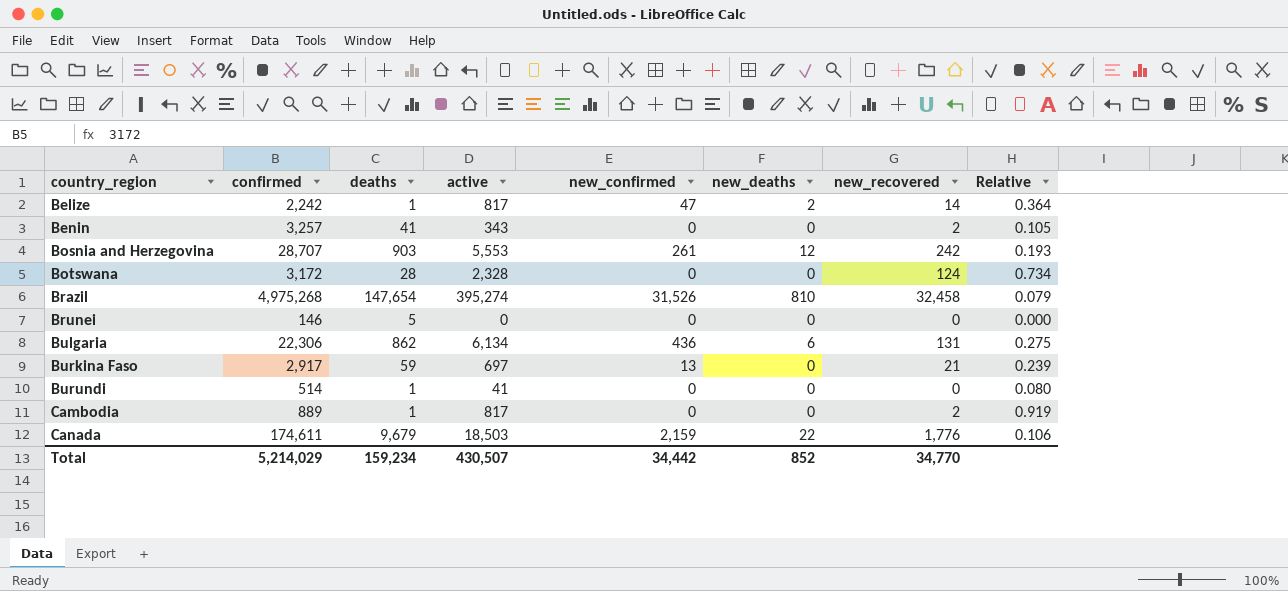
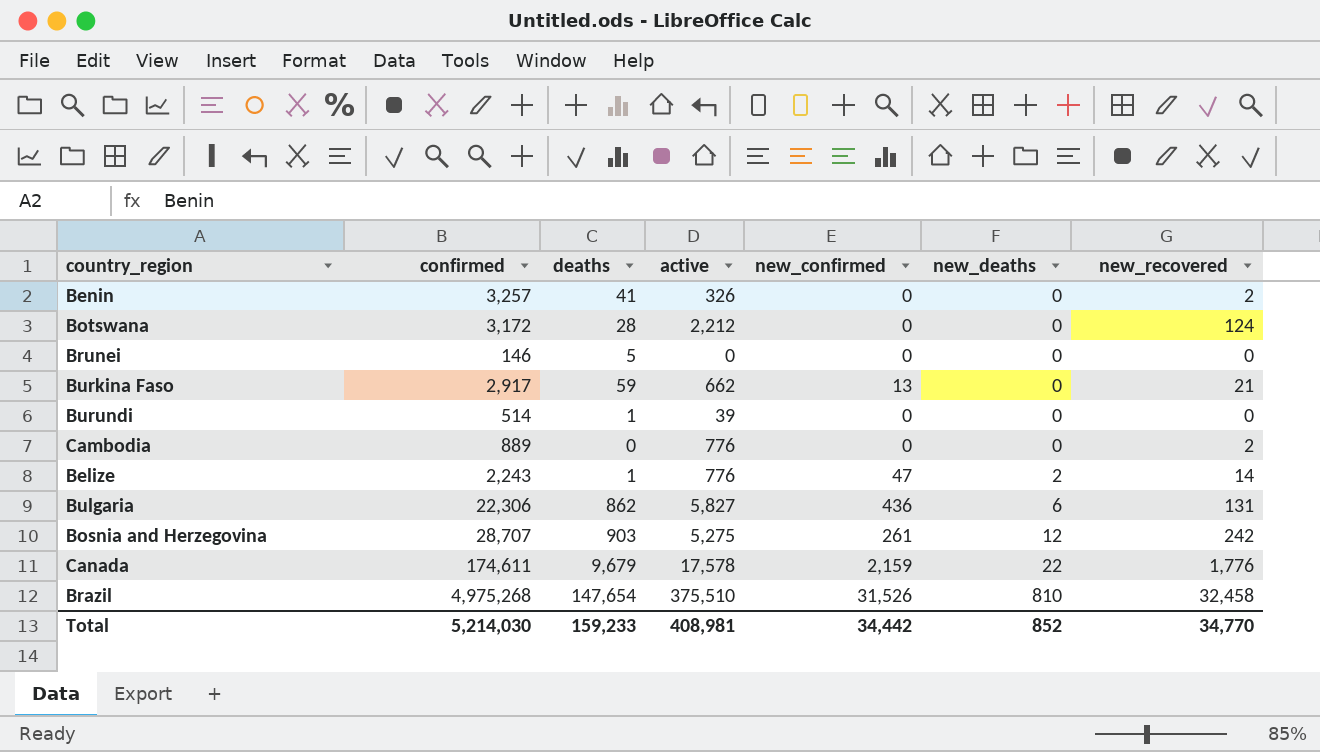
row order: country_region ascending -> new_deaths ascending
column Relative | formula: [active] / [confirmed] -> none
Benin | active: 343 -> 326
Botswana | active: 2,328 -> 2,212
Burkina Faso | active: 697 -> 662
Burundi | active: 41 -> 39
Cambodia | deaths: 1 -> 0
Cambodia | active: 817 -> 776
Belize | confirmed: 2,242 -> 2,243
Belize | active: 817 -> 776
Bulgaria | active: 6,134 -> 5,827
Bosnia and Herzegovina | active: 5,553 -> 5,275
Canada | active: 18,503 -> 17,578
Brazil | active: 395,274 -> 375,510
Total | confirmed: 5,214,029 -> 5,214,030
Total | deaths: 159,234 -> 159,233
Total | active: 430,507 -> 408,981

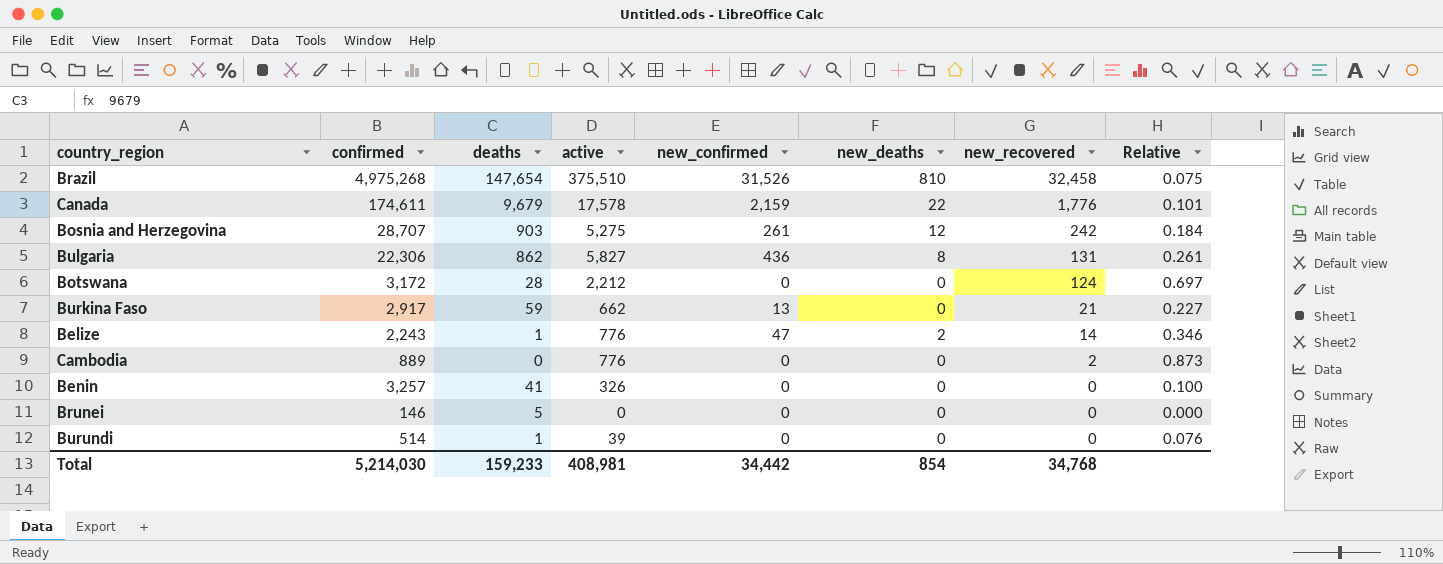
row order: new_deaths ascending -> new_recovered descending
column Relative | formula: none -> [active] / [confirmed]
Bulgaria | new_deaths: 6 -> 8
Benin | new_recovered: 2 -> 0
Total | new_deaths: 852 -> 854
Total | new_recovered: 34,770 -> 34,768

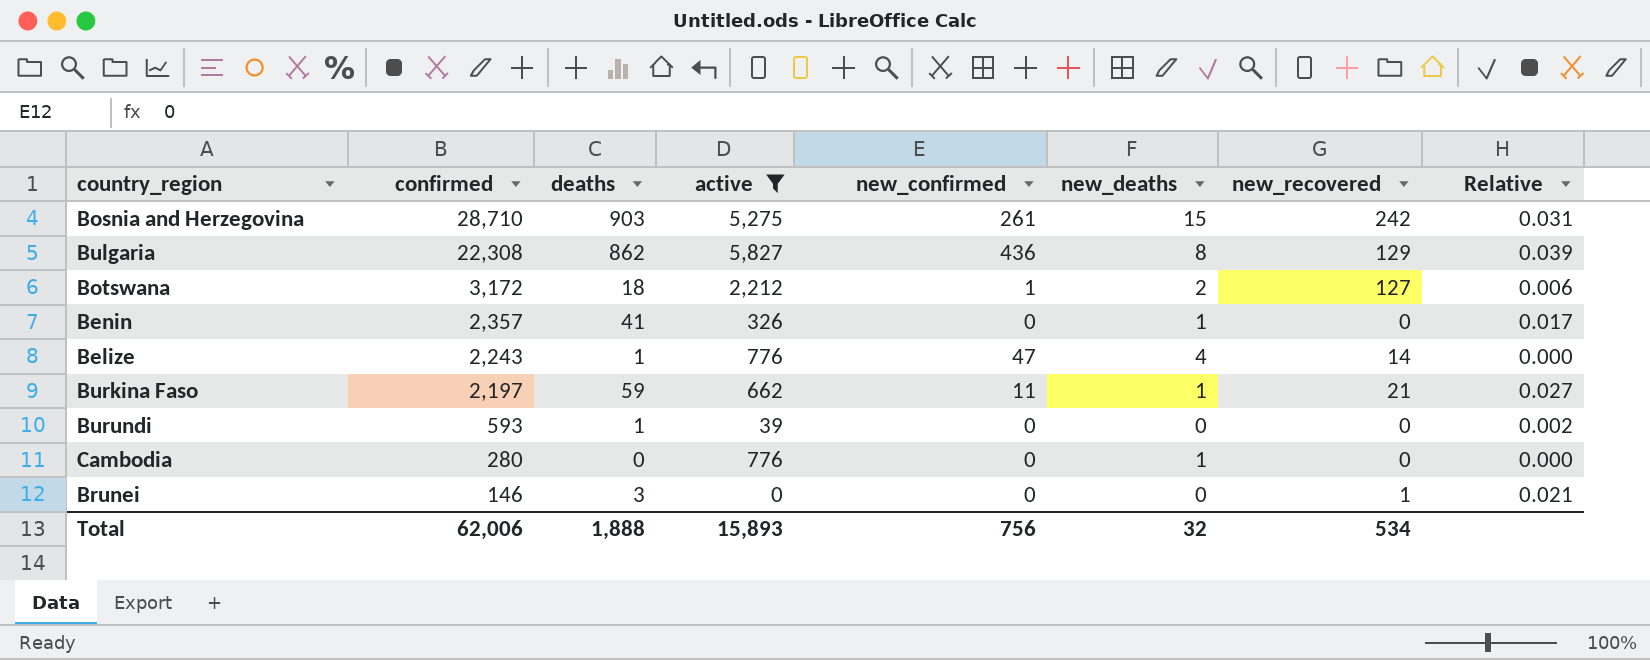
filter: none -> active <= 5,827
row order: new_recovered descending -> confirmed descending
column Relative | formula: [active] / [confirmed] -> [deaths] / [confirmed]
Bosnia and Herzegovina | confirmed: 28,707 -> 28,710
Bosnia and Herzegovina | new_deaths: 12 -> 15
Bulgaria | confirmed: 22,306 -> 22,308
Bulgaria | new_recovered: 131 -> 129
Botswana | deaths: 28 -> 18
Botswana | new_confirmed: 0 -> 1
Botswana | new_deaths: 0 -> 2
Botswana | new_recovered: 124 -> 127
Benin | confirmed: 3,257 -> 2,357
Benin | new_deaths: 0 -> 1
Belize | new_deaths: 2 -> 4
Burkina Faso | confirmed: 2,917 -> 2,197
Burkina Faso | new_confirmed: 13 -> 11
Burkina Faso | new_deaths: 0 -> 1
Burundi | confirmed: 514 -> 593
Cambodia | confirmed: 889 -> 280
Cambodia | new_deaths: 0 -> 1
Cambodia | new_recovered: 2 -> 0
Brunei | deaths: 5 -> 3
Brunei | new_recovered: 0 -> 1
Total | confirmed: 5,214,030 -> 62,006
Total | deaths: 159,233 -> 1,888
Total | active: 408,981 -> 15,893
Total | new_confirmed: 34,442 -> 756
Total | new_deaths: 854 -> 32
Total | new_recovered: 34,768 -> 534

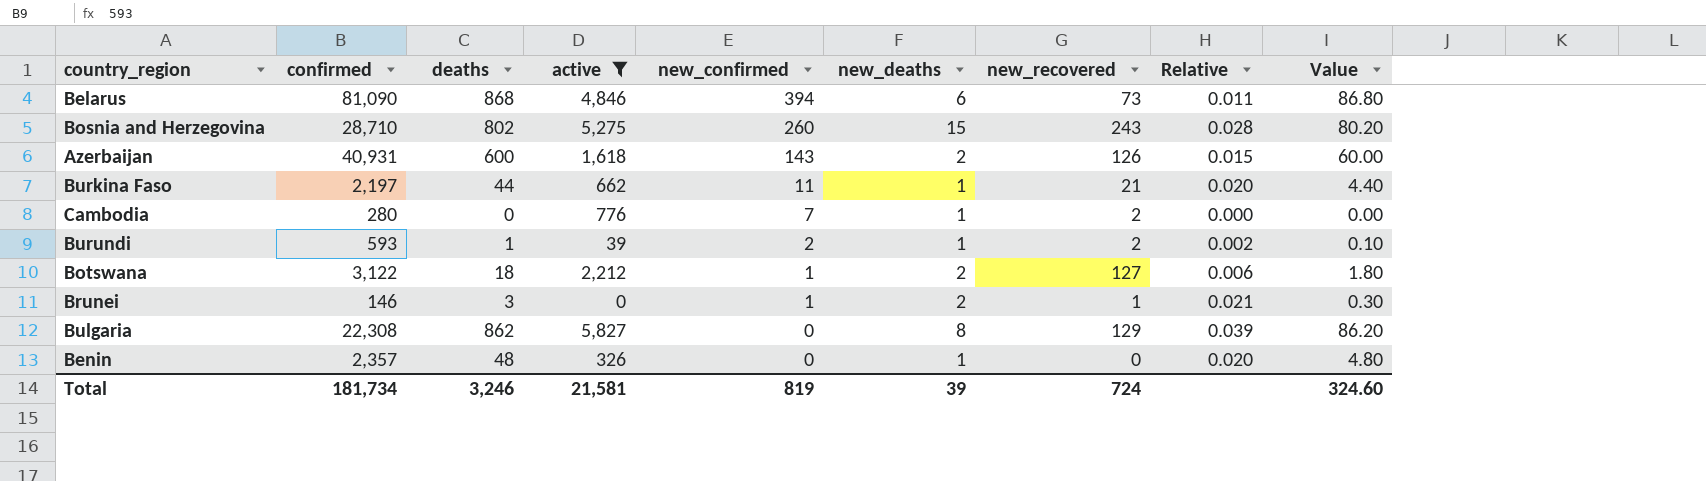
row order: confirmed descending -> new_confirmed descending
column Value | formula: none -> [deaths] * 0.1
row Belize: 2,243 | 1 | 776 | 47 | 4 | 14 | 0.000 -> none
row Belarus: none -> 81,090 | 868 | 4,846 | 394 | 6 | 73 | 0.011 | 86.80
Bosnia and Herzegovina | deaths: 903 -> 802
Bosnia and Herzegovina | new_confirmed: 261 -> 260
Bosnia and Herzegovina | new_recovered: 242 -> 243
Bosnia and Herzegovina | Relative: 0.031 -> 0.028
row Azerbaijan: none -> 40,931 | 600 | 1,618 | 143 | 2 | 126 | 0.015 | 60.00
Burkina Faso | deaths: 59 -> 44
Burkina Faso | Relative: 0.027 -> 0.020
Cambodia | new_confirmed: 0 -> 7
Cambodia | new_recovered: 0 -> 2
Burundi | new_confirmed: 0 -> 2
Burundi | new_deaths: 0 -> 1
Burundi | new_recovered: 0 -> 2
Botswana | confirmed: 3,172 -> 3,122
Brunei | new_confirmed: 0 -> 1
Brunei | new_deaths: 0 -> 2
Bulgaria | new_confirmed: 436 -> 0
Benin | deaths: 41 -> 48
Benin | Relative: 0.017 -> 0.020
Total | confirmed: 62,006 -> 181,734
Total | deaths: 1,888 -> 3,246
Total | active: 15,893 -> 21,581
Total | new_confirmed: 756 -> 819
Total | new_deaths: 32 -> 39
Total | new_recovered: 534 -> 724

